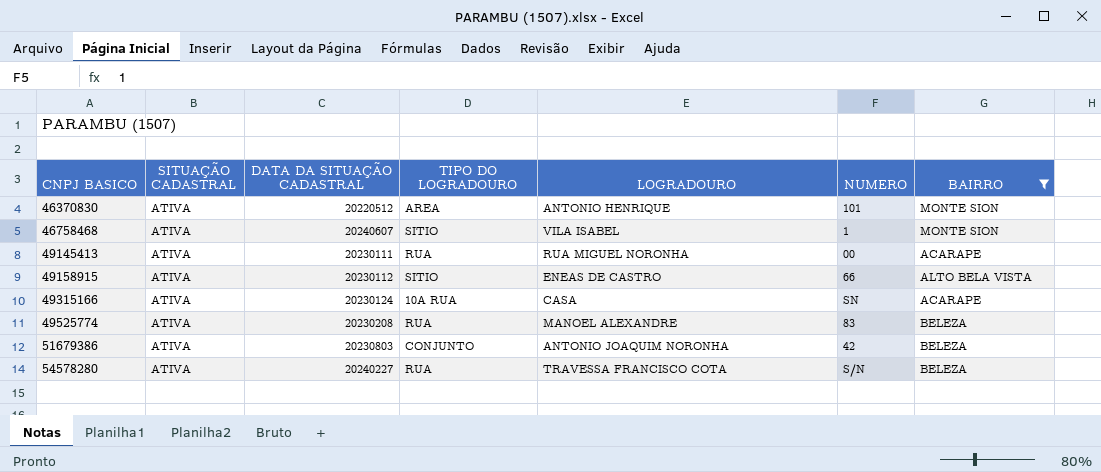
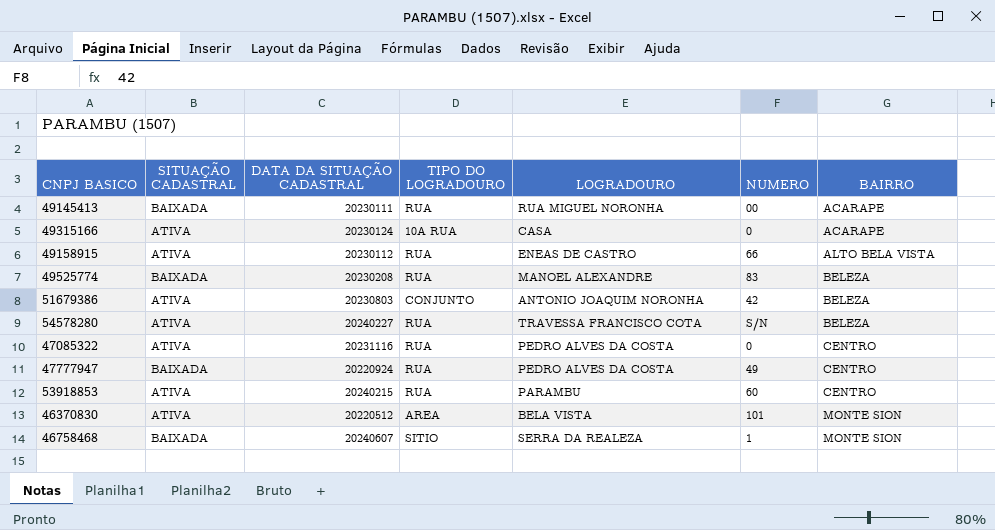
filter: BAIRRO != CENTRO -> none
row order: CNPJ BASICO ascending -> BAIRRO ascending
49145413 | SITUAÇÃO CADASTRAL: ATIVA -> BAIXADA
49315166 | NUMERO: SN -> 0
49158915 | TIPO DO LOGRADOURO: SITIO -> RUA
49525774 | SITUAÇÃO CADASTRAL: ATIVA -> BAIXADA
46370830 | LOGRADOURO: ANTONIO HENRIQUE -> BELA VISTA
46758468 | SITUAÇÃO CADASTRAL: ATIVA -> BAIXADA
46758468 | LOGRADOURO: VILA ISABEL -> SERRA DA REALEZA

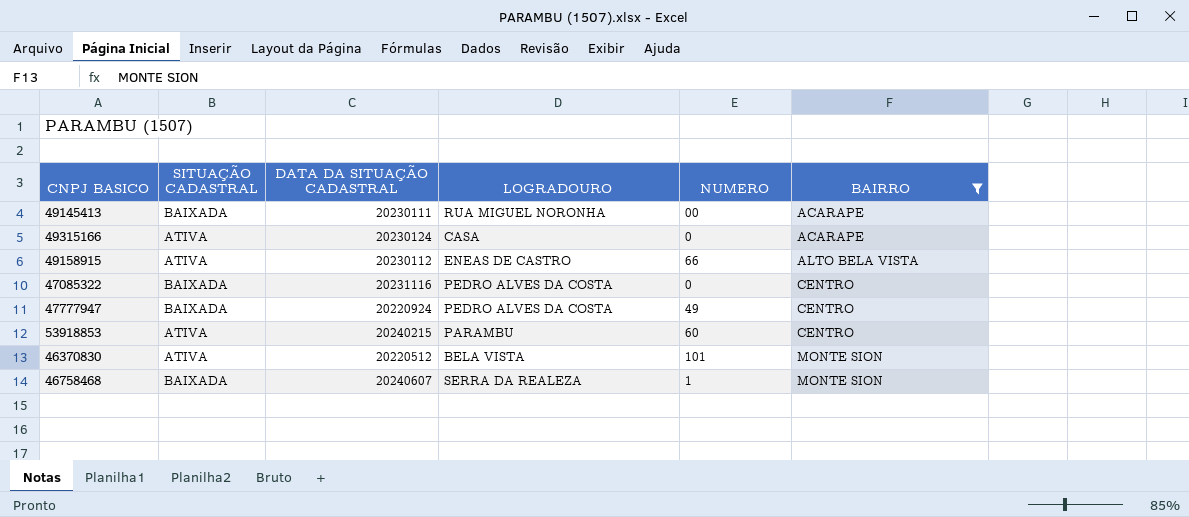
filter: none -> BAIRRO != BELEZA
column TIPO DO LOGRADOURO | position: 4 -> none
47085322 | SITUAÇÃO CADASTRAL: ATIVA -> BAIXADA

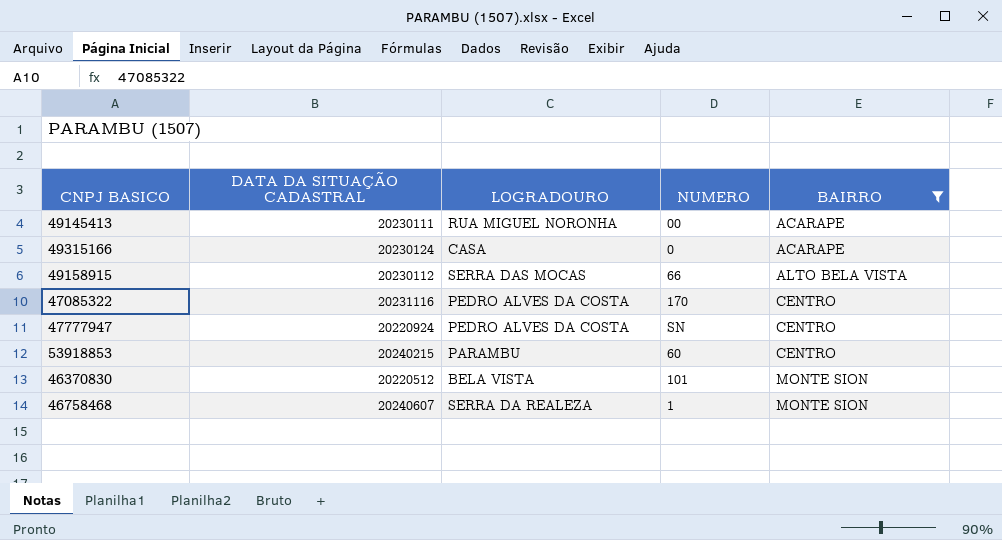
column SITUAÇÃO CADASTRAL | position: 2 -> none
49158915 | LOGRADOURO: ENEAS DE CASTRO -> SERRA DAS MOCAS
47085322 | NUMERO: 0 -> 170
47777947 | NUMERO: 49 -> SN

